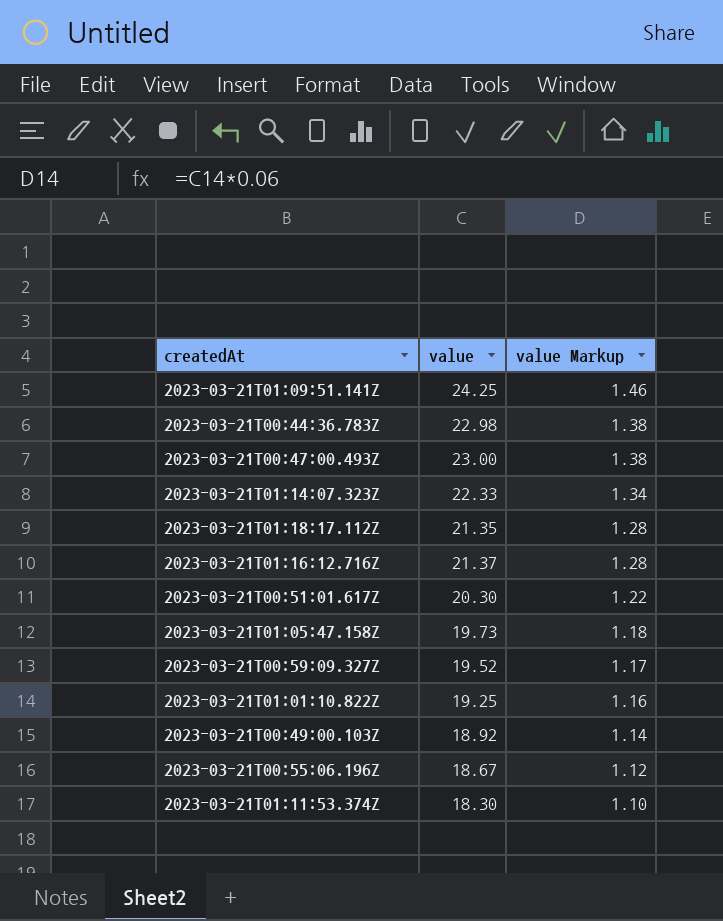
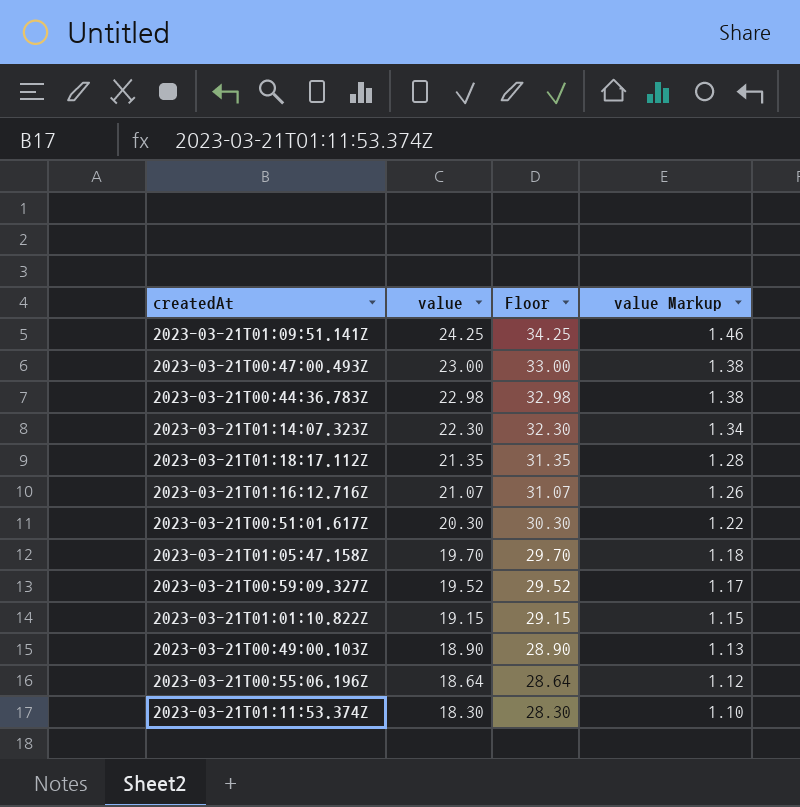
row order: value Markup descending -> value descending
column Floor | formula: none -> [value] + 10
2023-03-21T01:14:07.323Z | value: 22.33 -> 22.30
2023-03-21T01:16:12.716Z | value: 21.37 -> 21.07
2023-03-21T01:16:12.716Z | value Markup: 1.28 -> 1.26
2023-03-21T01:05:47.158Z | value: 19.73 -> 19.70
2023-03-21T01:01:10.822Z | value: 19.25 -> 19.15
2023-03-21T01:01:10.822Z | value Markup: 1.16 -> 1.15
2023-03-21T00:49:00.103Z | value: 18.92 -> 18.90
2023-03-21T00:49:00.103Z | value Markup: 1.14 -> 1.13
2023-03-21T00:55:06.196Z | value: 18.67 -> 18.64

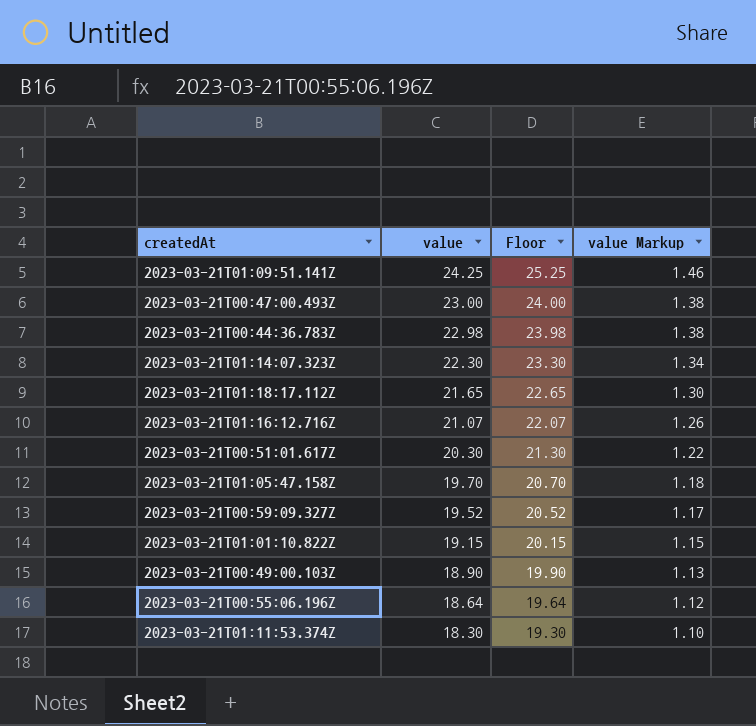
column Floor | formula: [value] + 10 -> [value] + 1
2023-03-21T01:18:17.112Z | value: 21.35 -> 21.65
2023-03-21T01:18:17.112Z | value Markup: 1.28 -> 1.30

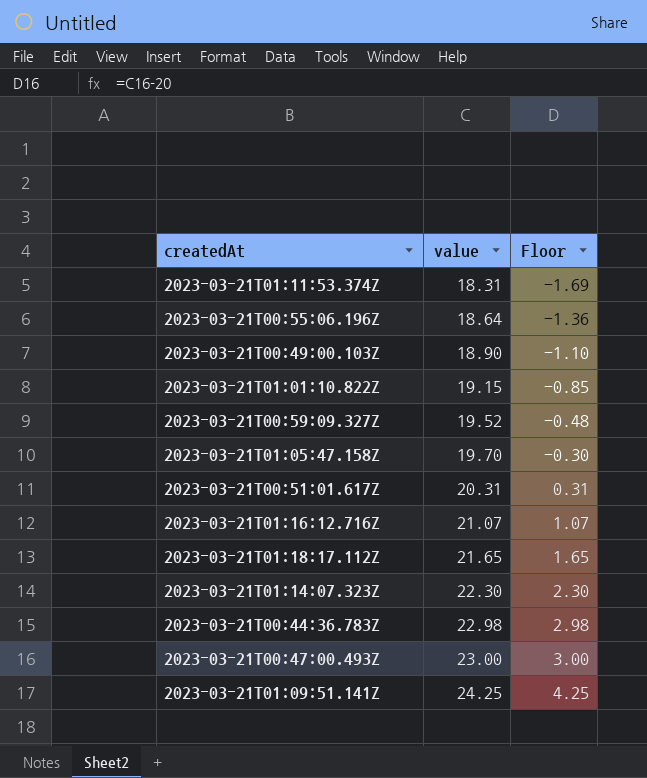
row order: value descending -> value ascending
column value Markup | formula: [value] * 0.06 -> none
column Floor | formula: [value] + 1 -> [value] - 20
2023-03-21T01:11:53.374Z | value: 18.30 -> 18.31
2023-03-21T00:51:01.617Z | value: 20.30 -> 20.31

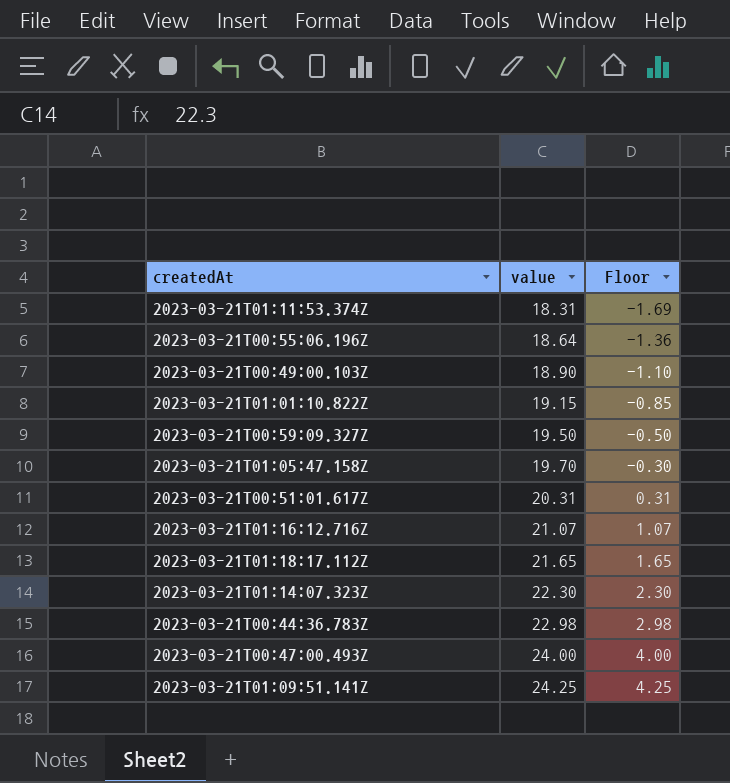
2023-03-21T00:59:09.327Z | value: 19.52 -> 19.50
2023-03-21T00:59:09.327Z | Floor: -0.48 -> -0.50
2023-03-21T00:47:00.493Z | value: 23.00 -> 24.00
2023-03-21T00:47:00.493Z | Floor: 3.00 -> 4.00

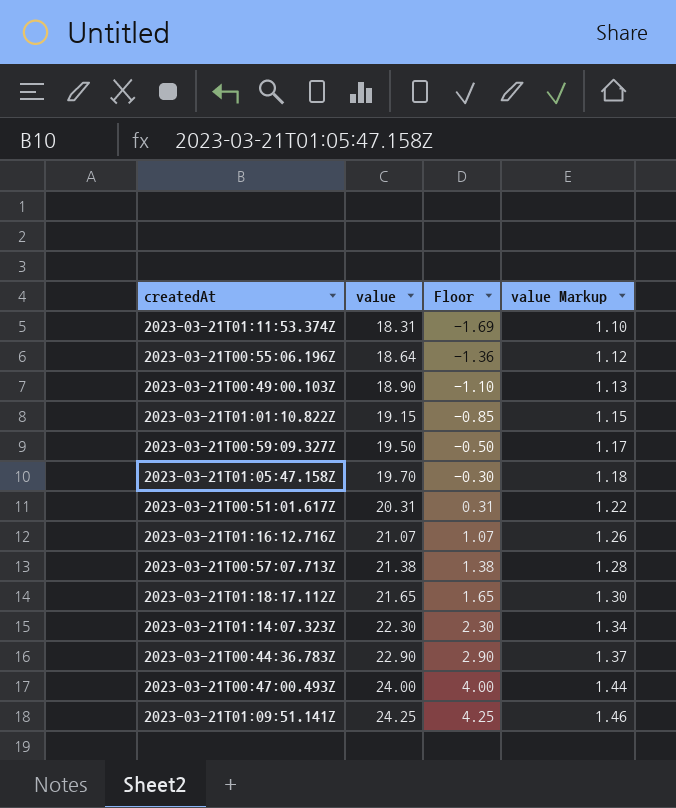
column value Markup | formula: none -> [value] * 0.06
row 2023-03-21T00:57:07.713Z: none -> 21.38 | 1.38 | 1.28
2023-03-21T00:44:36.783Z | value: 22.98 -> 22.90
2023-03-21T00:44:36.783Z | Floor: 2.98 -> 2.90

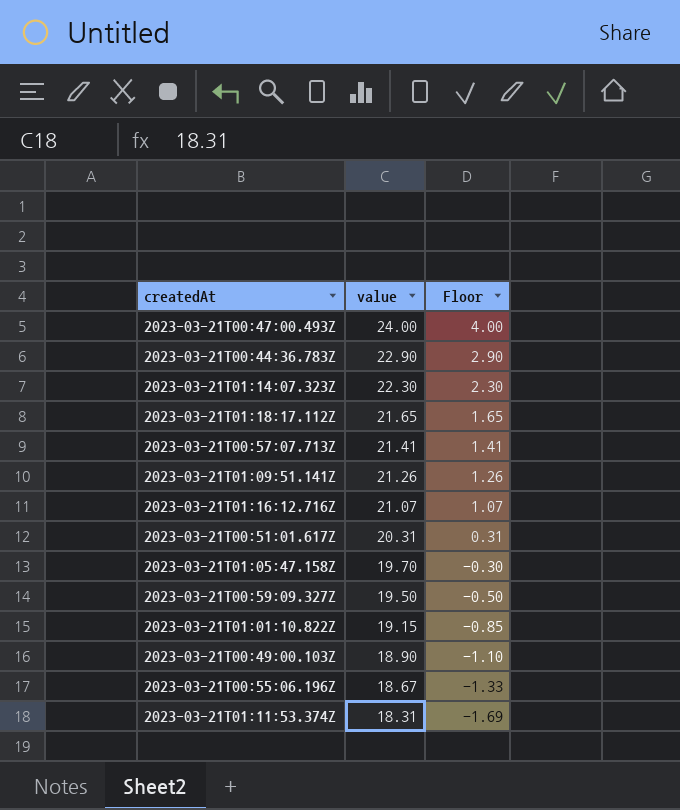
row order: value ascending -> value descending
column value Markup | formula: [value] * 0.06 -> none
2023-03-21T00:57:07.713Z | value: 21.38 -> 21.41
2023-03-21T00:57:07.713Z | Floor: 1.38 -> 1.41
2023-03-21T01:09:51.141Z | value: 24.25 -> 21.26
2023-03-21T01:09:51.141Z | Floor: 4.25 -> 1.26
2023-03-21T00:55:06.196Z | value: 18.64 -> 18.67
2023-03-21T00:55:06.196Z | Floor: -1.36 -> -1.33

